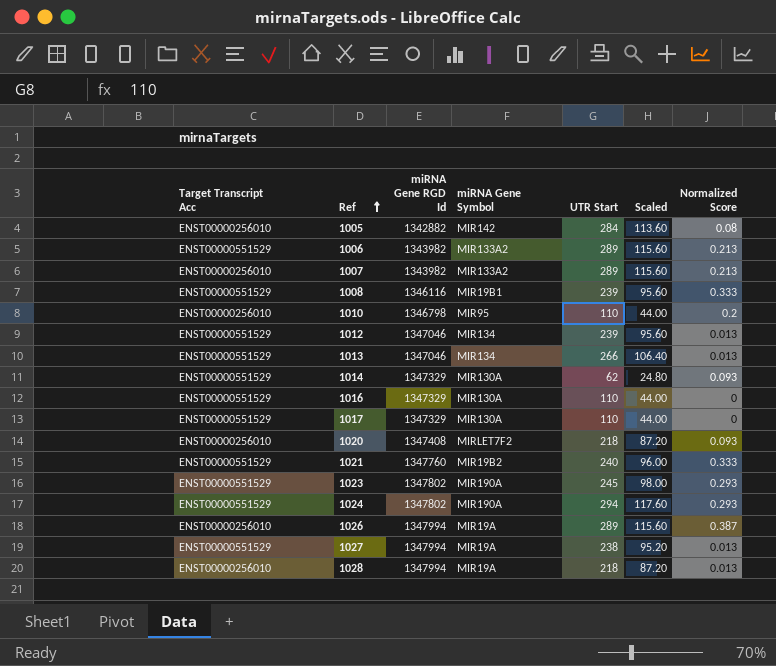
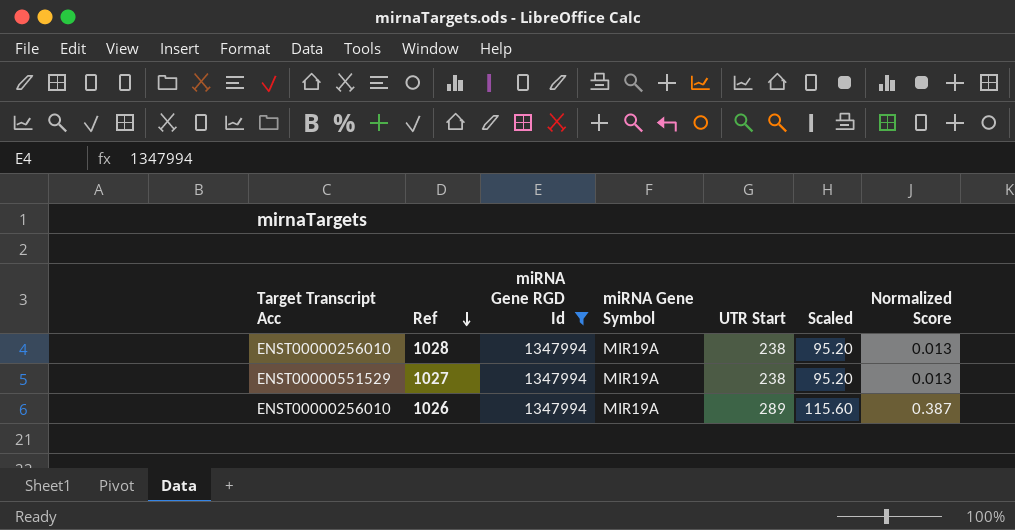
filter: none -> miRNA Gene RGD Id = 1347994
row order: Ref ascending -> Ref descending
1028 | UTR Start: 218 -> 238
1028 | Scaled: 87.20 -> 95.20

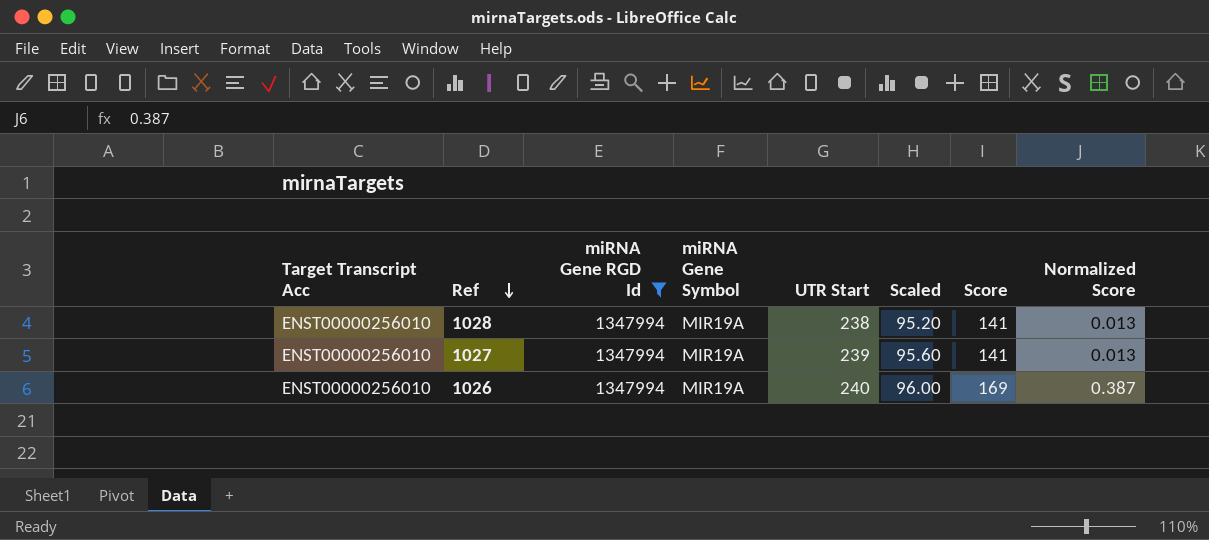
column Score | position: none -> 7
1027 | Target Transcript Acc: ENST00000551529 -> ENST00000256010
1027 | UTR Start: 238 -> 239
1027 | Scaled: 95.20 -> 95.60
1026 | UTR Start: 289 -> 240
1026 | Scaled: 115.60 -> 96.00

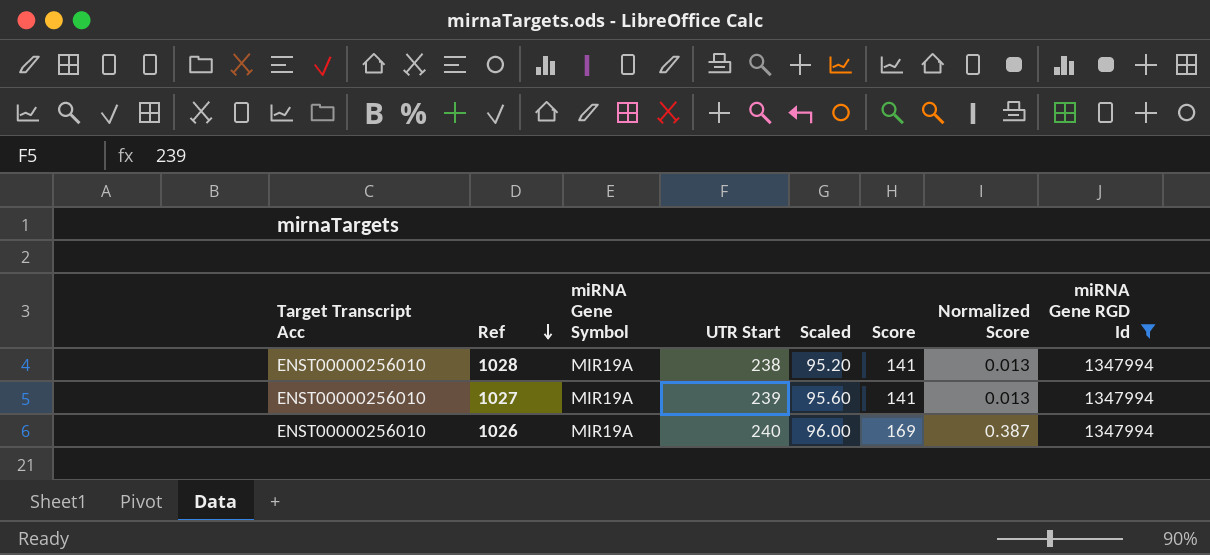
column miRNA Gene RGD Id | position: 3 -> 8

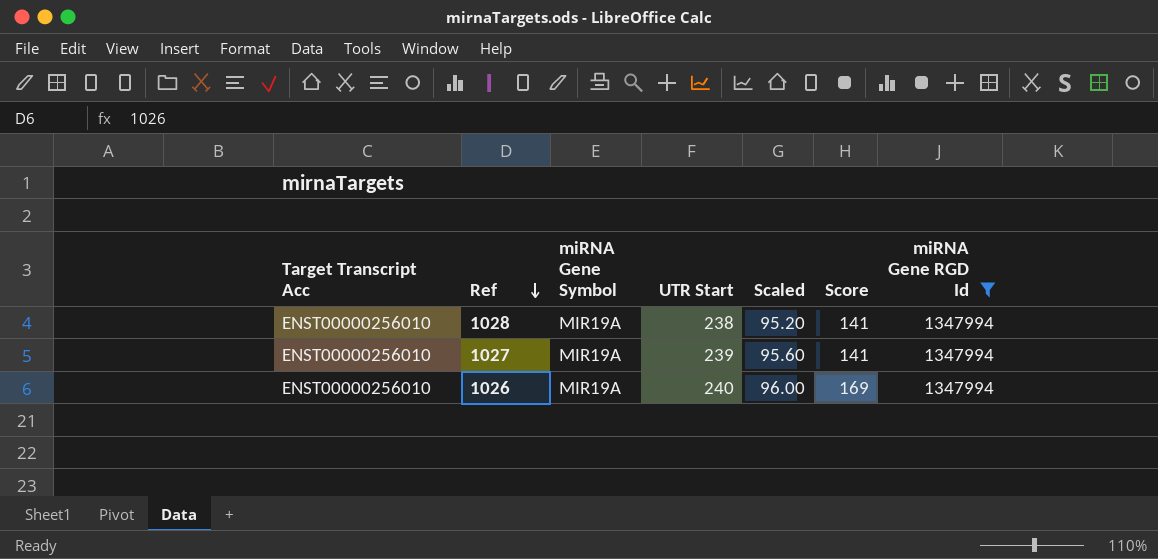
column Normalized Score | position: 7 -> none

